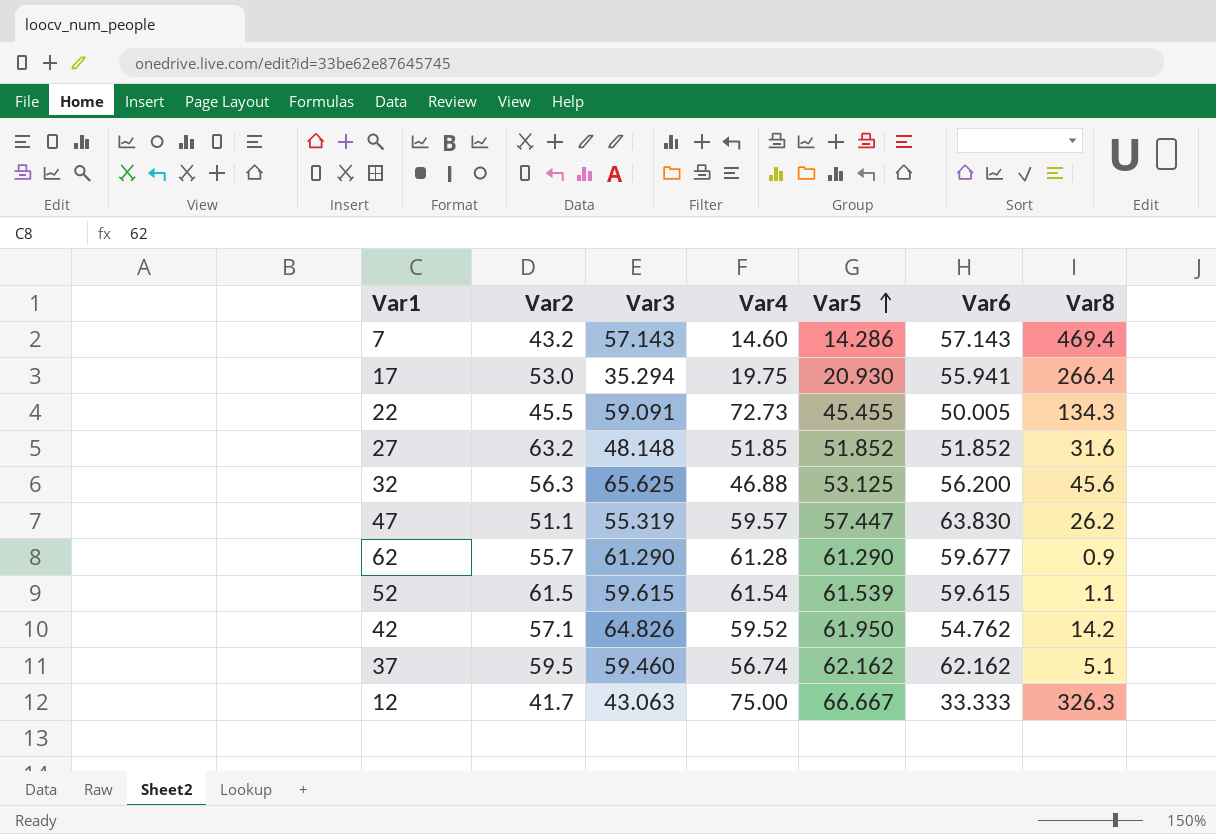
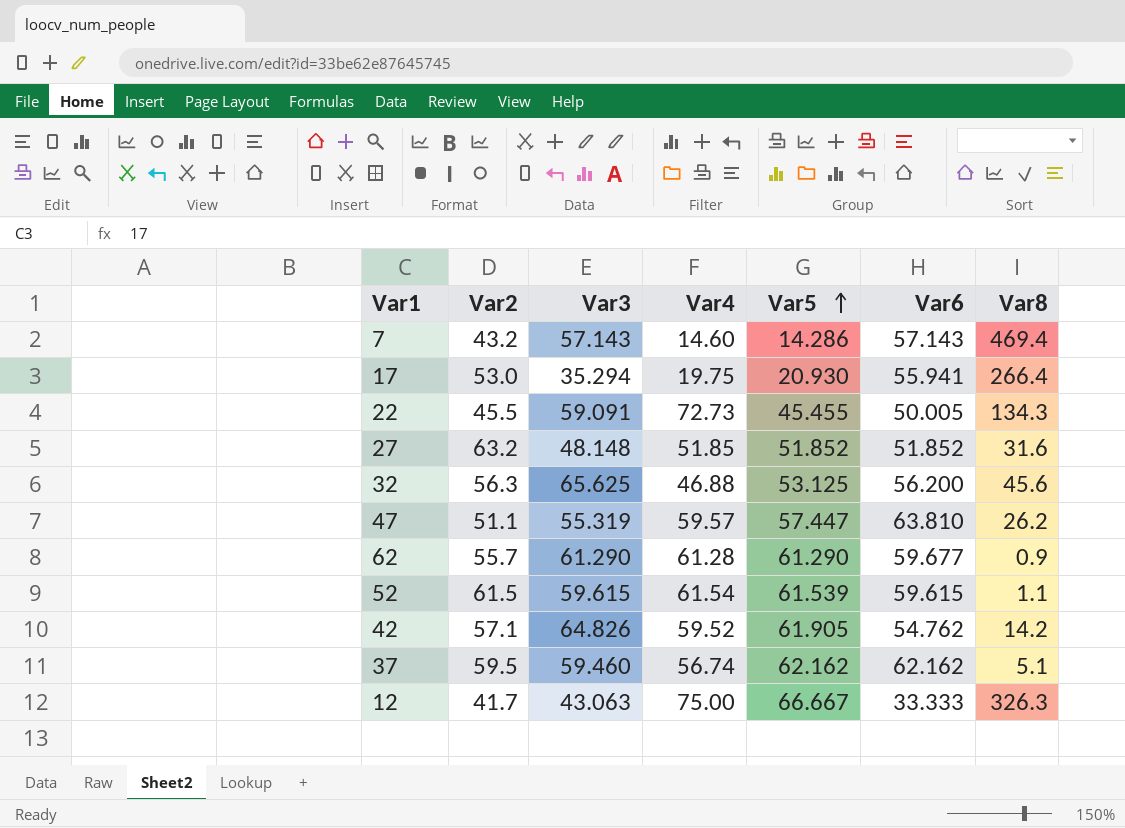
47 | Var6: 63.830 -> 63.810
42 | Var5: 61.950 -> 61.905

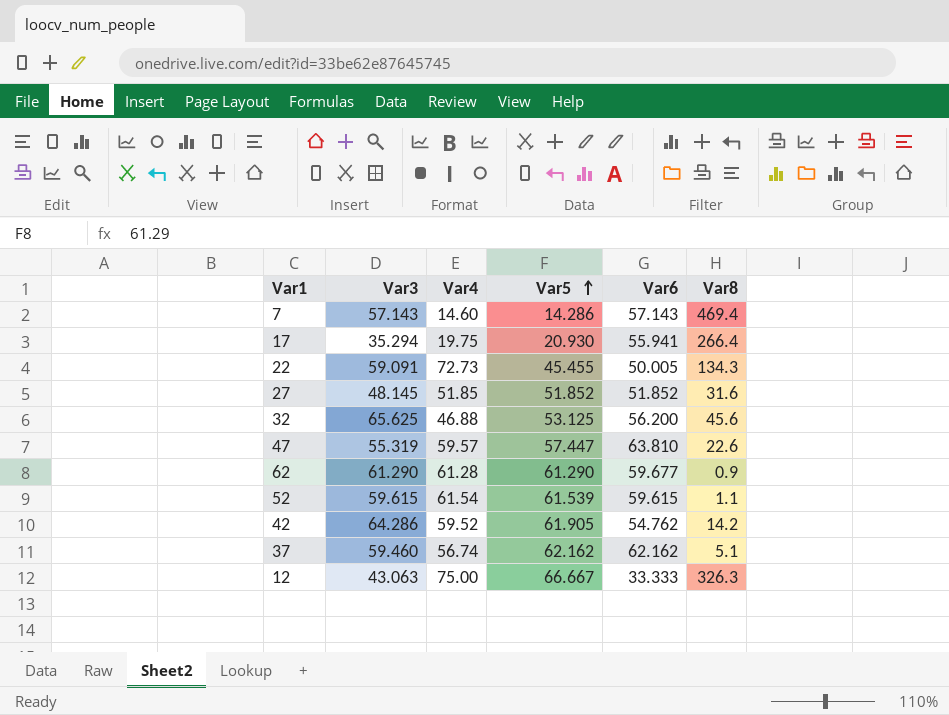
column Var2 | position: 2 -> none
27 | Var3: 48.148 -> 48.145
47 | Var8: 26.2 -> 22.6
42 | Var3: 64.826 -> 64.286

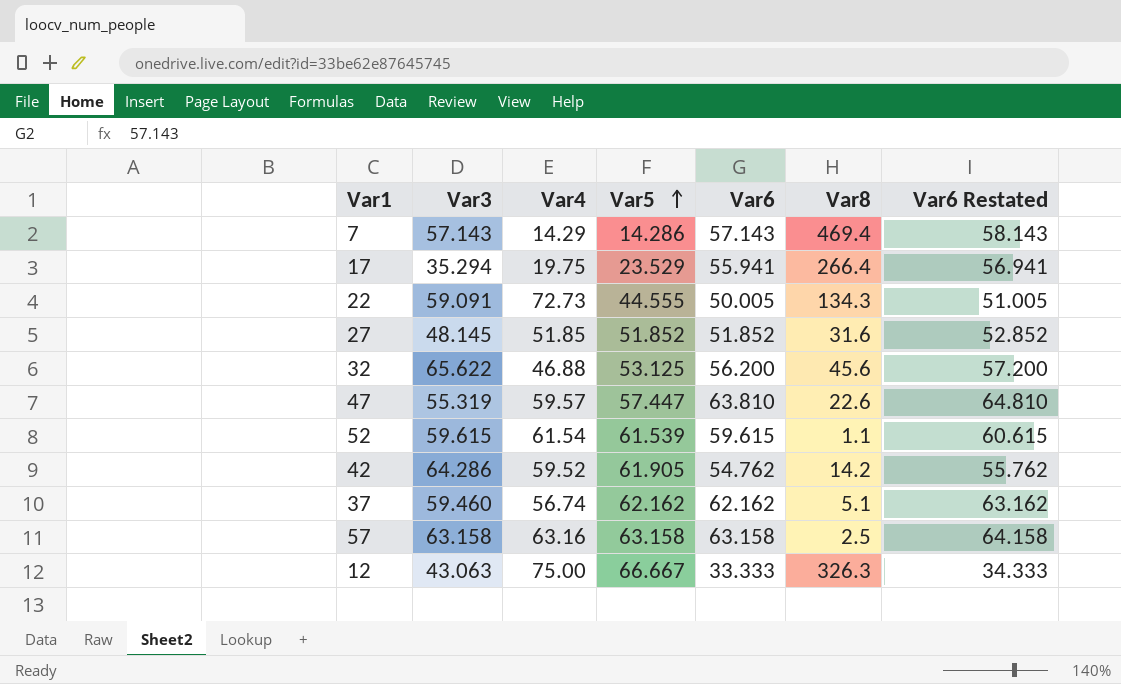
column Var6 Restated | formula: none -> [Var6] + 1
row 62: 61.290 | 61.28 | 61.290 | 59.677 | 0.9 -> none
7 | Var4: 14.60 -> 14.29
17 | Var5: 20.930 -> 23.529
22 | Var5: 45.455 -> 44.555
32 | Var3: 65.625 -> 65.622
row 57: none -> 63.158 | 63.16 | 63.158 | 63.158 | 2.5 | 64.158

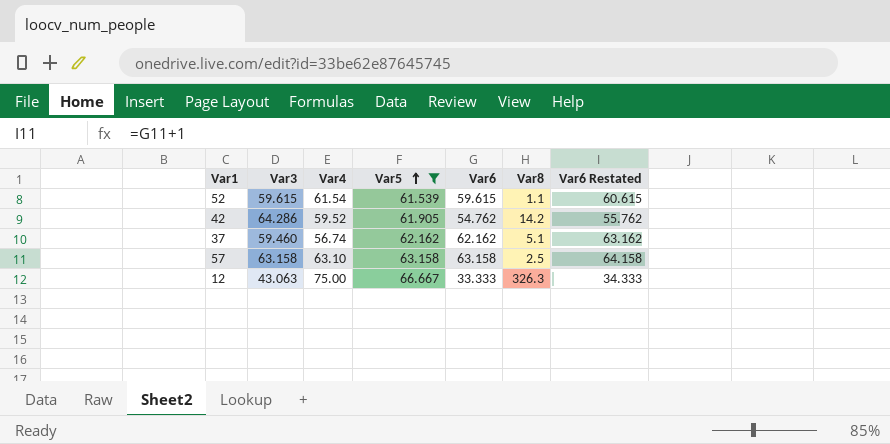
filter: none -> Var5 >= 61.539
57 | Var4: 63.16 -> 63.10

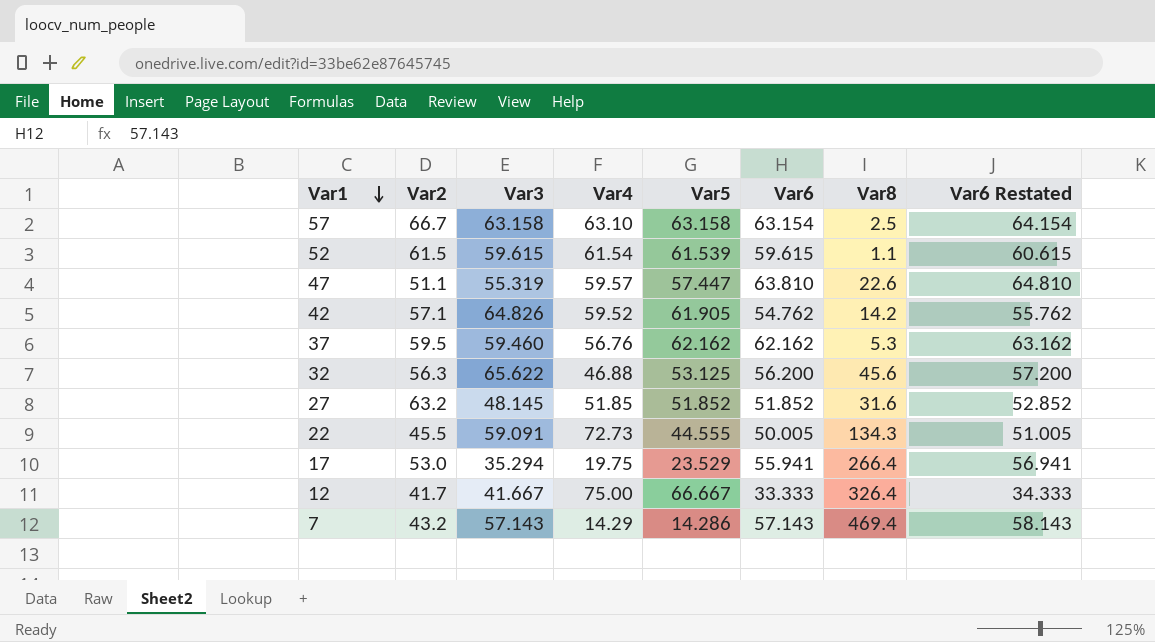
filter: Var5 >= 61.539 -> none
row order: Var5 ascending -> Var1 descending
column Var2 | position: none -> 2
57 | Var6: 63.158 -> 63.154
57 | Var6 Restated: 64.158 -> 64.154
42 | Var3: 64.286 -> 64.826
37 | Var4: 56.74 -> 56.76
37 | Var8: 5.1 -> 5.3
12 | Var3: 43.063 -> 41.667
12 | Var8: 326.3 -> 326.4

